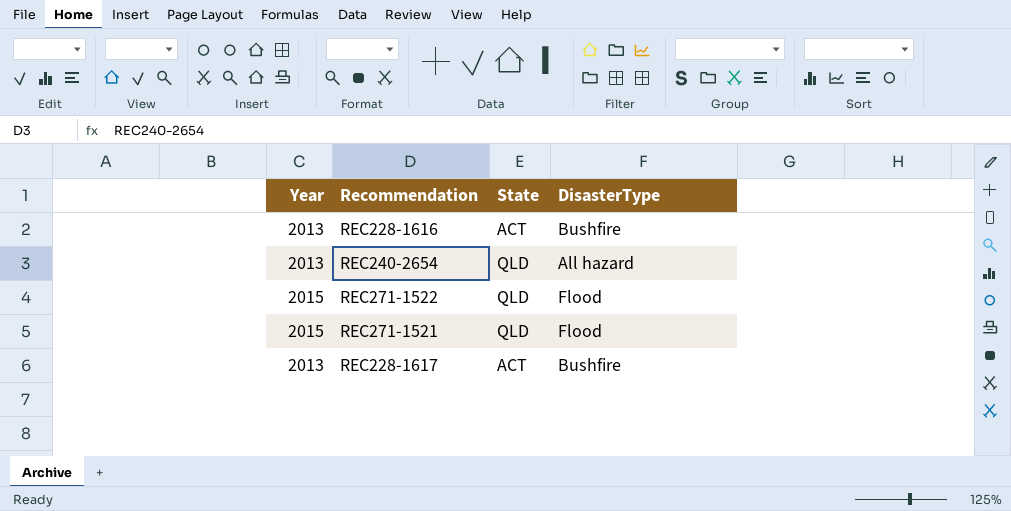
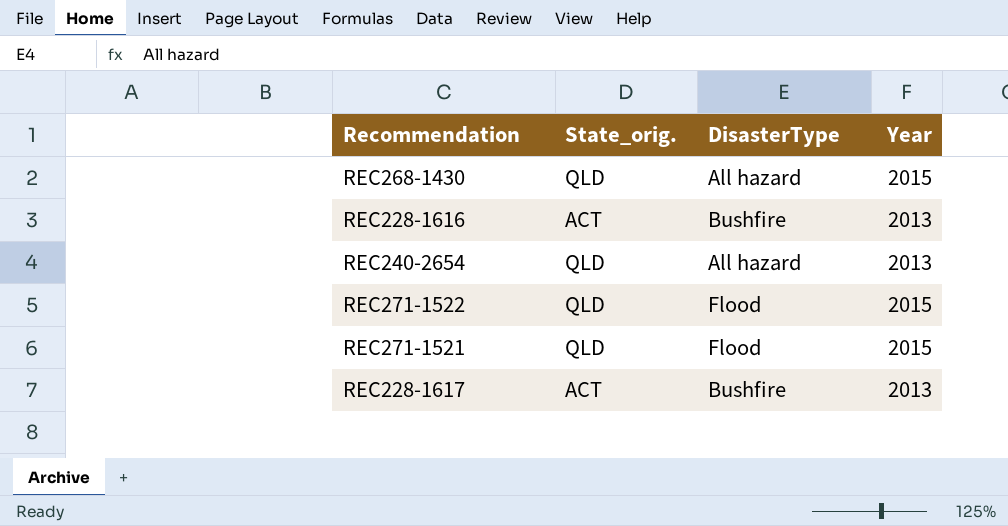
column name: State -> State_orig.
column Year | position: 1 -> 4
row REC268-1430: none -> QLD | All hazard | 2015

